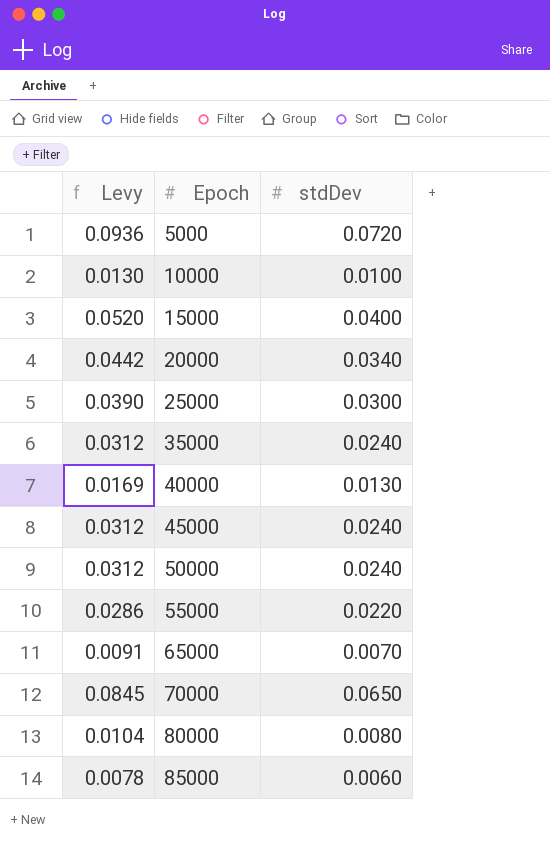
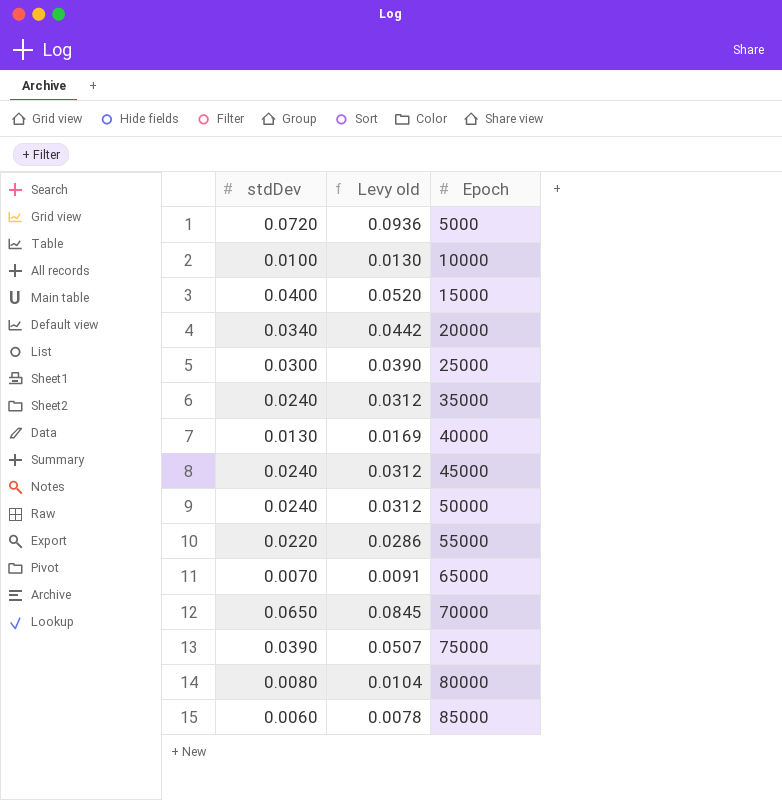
column stdDev | position: 3 -> 1
column name: Levy -> Levy old
row 75000: none -> 0.0390 | 0.0507

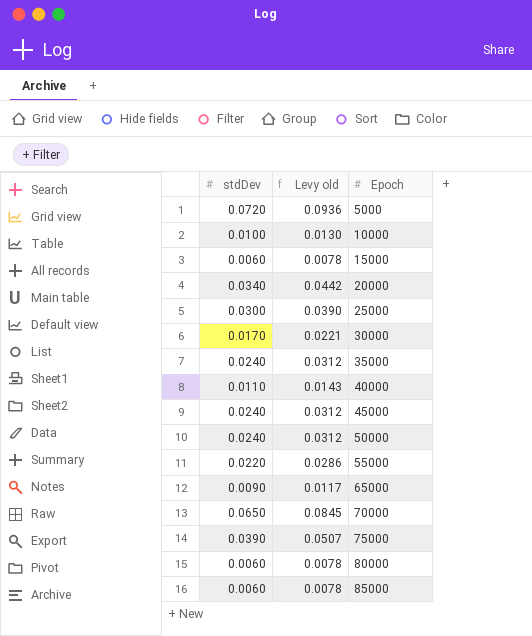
15000 | stdDev: 0.0400 -> 0.0060
15000 | Levy old: 0.0520 -> 0.0078
row 30000: none -> 0.0170 | 0.0221
40000 | stdDev: 0.0130 -> 0.0110
40000 | Levy old: 0.0169 -> 0.0143
65000 | stdDev: 0.0070 -> 0.0090
65000 | Levy old: 0.0091 -> 0.0117
80000 | stdDev: 0.0080 -> 0.0060
80000 | Levy old: 0.0104 -> 0.0078

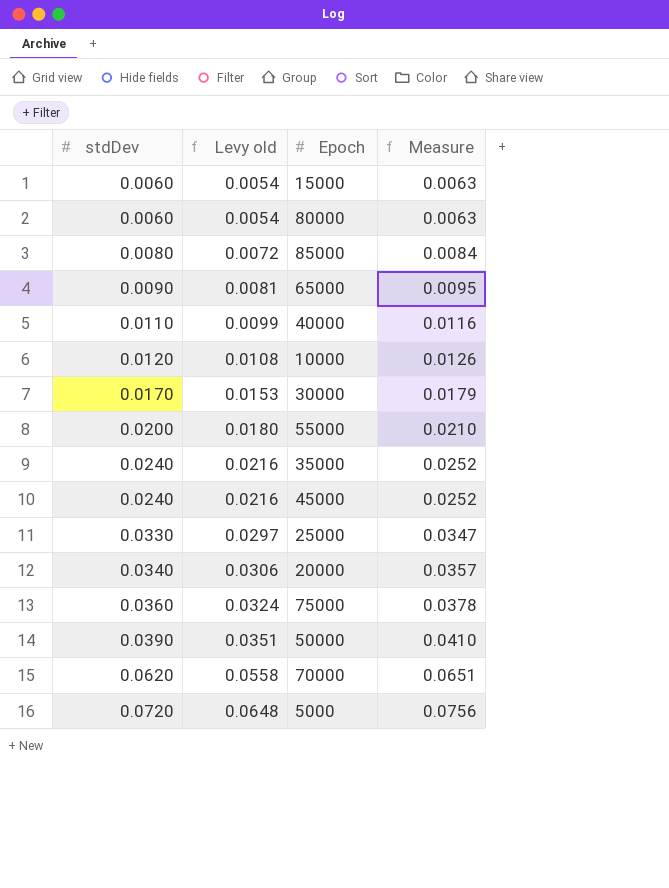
row order: Epoch ascending -> stdDev ascending
column Levy old | formula: [stdDev] * 1.3 -> [stdDev] * 0.9
column Measure | formula: none -> [stdDev] * 1.05
85000 | stdDev: 0.0060 -> 0.0080
10000 | stdDev: 0.0100 -> 0.0120
55000 | stdDev: 0.0220 -> 0.0200
25000 | stdDev: 0.0300 -> 0.0330
75000 | stdDev: 0.0390 -> 0.0360
50000 | stdDev: 0.0240 -> 0.0390
70000 | stdDev: 0.0650 -> 0.0620

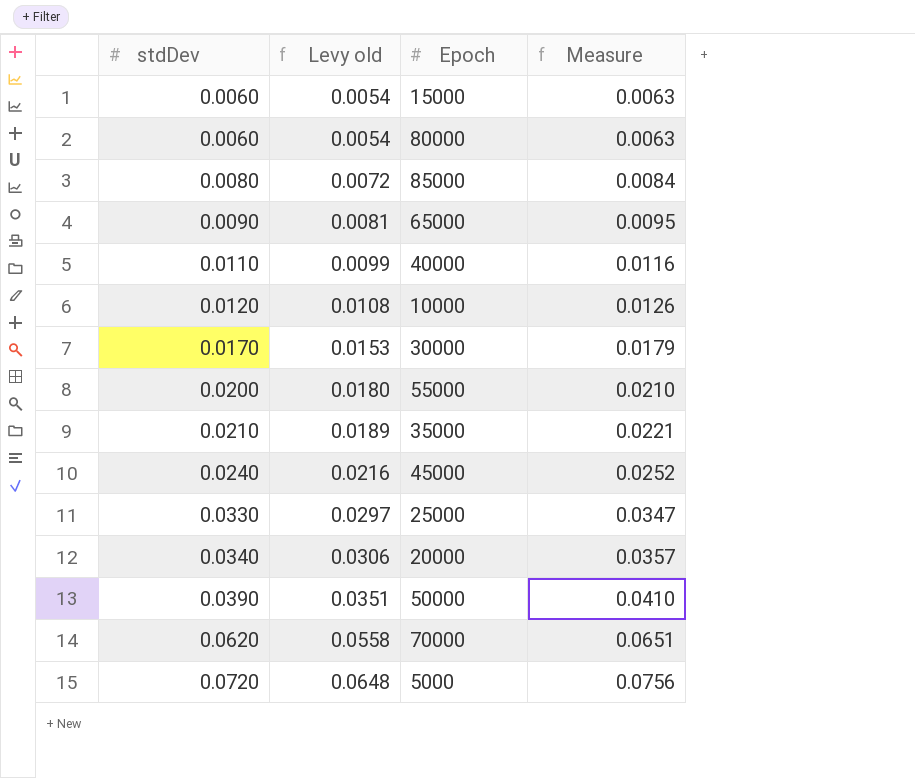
row 75000: 0.0360 | 0.0324 | 0.0378 -> none
35000 | stdDev: 0.0240 -> 0.0210
35000 | Levy old: 0.0216 -> 0.0189
35000 | Measure: 0.0252 -> 0.0221

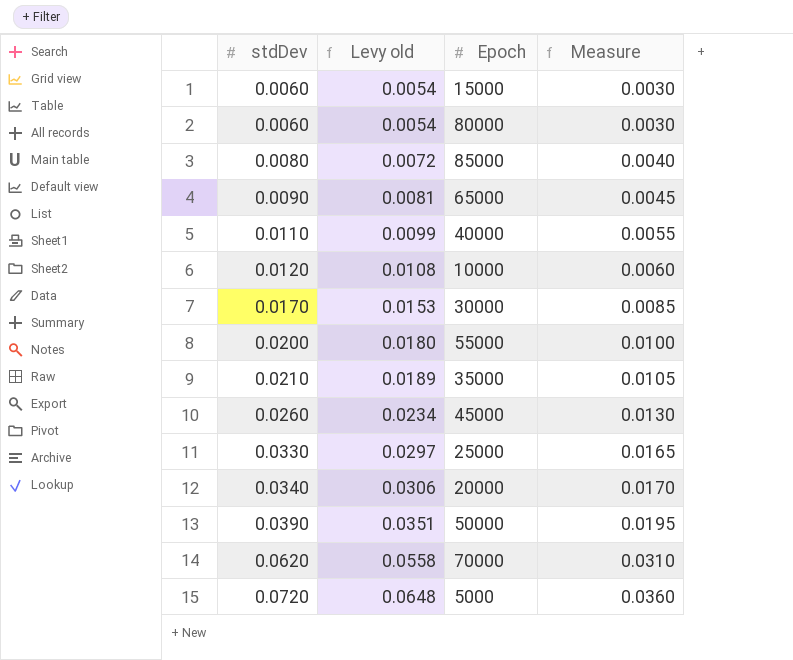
column Measure | formula: [stdDev] * 1.05 -> [stdDev] * 0.5
45000 | stdDev: 0.0240 -> 0.0260
45000 | Levy old: 0.0216 -> 0.0234

